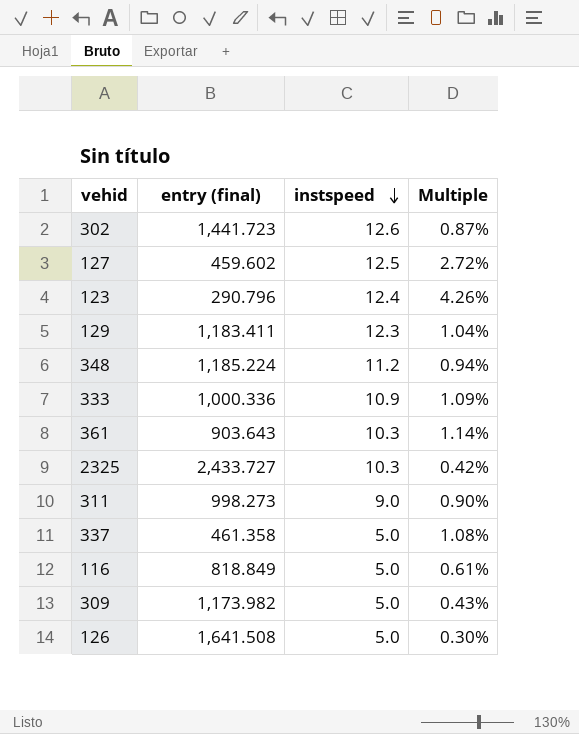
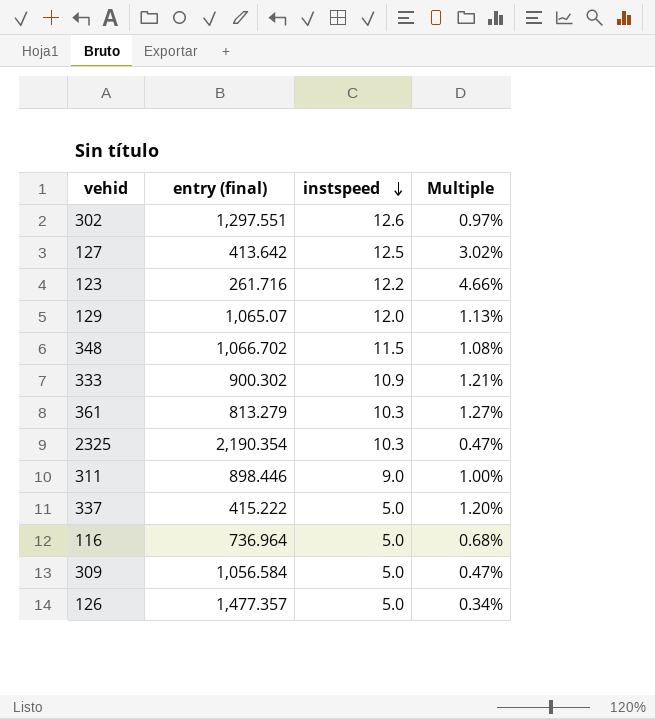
302 | entry (final): 1,441.723 -> 1,297.551
302 | Multiple: 0.87% -> 0.97%
127 | entry (final): 459.602 -> 413.642
127 | Multiple: 2.72% -> 3.02%
123 | entry (final): 290.796 -> 261.716
123 | instspeed: 12.4 -> 12.2
123 | Multiple: 4.26% -> 4.66%
129 | entry (final): 1,183.411 -> 1,065.07
129 | instspeed: 12.3 -> 12.0
129 | Multiple: 1.04% -> 1.13%
348 | entry (final): 1,185.224 -> 1,066.702
348 | instspeed: 11.2 -> 11.5
348 | Multiple: 0.94% -> 1.08%
333 | entry (final): 1,000.336 -> 900.302
333 | Multiple: 1.09% -> 1.21%
361 | entry (final): 903.643 -> 813.279
361 | Multiple: 1.14% -> 1.27%
2325 | entry (final): 2,433.727 -> 2,190.354
2325 | Multiple: 0.42% -> 0.47%
311 | entry (final): 998.273 -> 898.446
311 | Multiple: 0.90% -> 1.00%
337 | entry (final): 461.358 -> 415.222
337 | Multiple: 1.08% -> 1.20%
116 | entry (final): 818.849 -> 736.964
116 | Multiple: 0.61% -> 0.68%
309 | entry (final): 1,173.982 -> 1,056.584
309 | Multiple: 0.43% -> 0.47%
126 | entry (final): 1,641.508 -> 1,477.357
126 | Multiple: 0.30% -> 0.34%

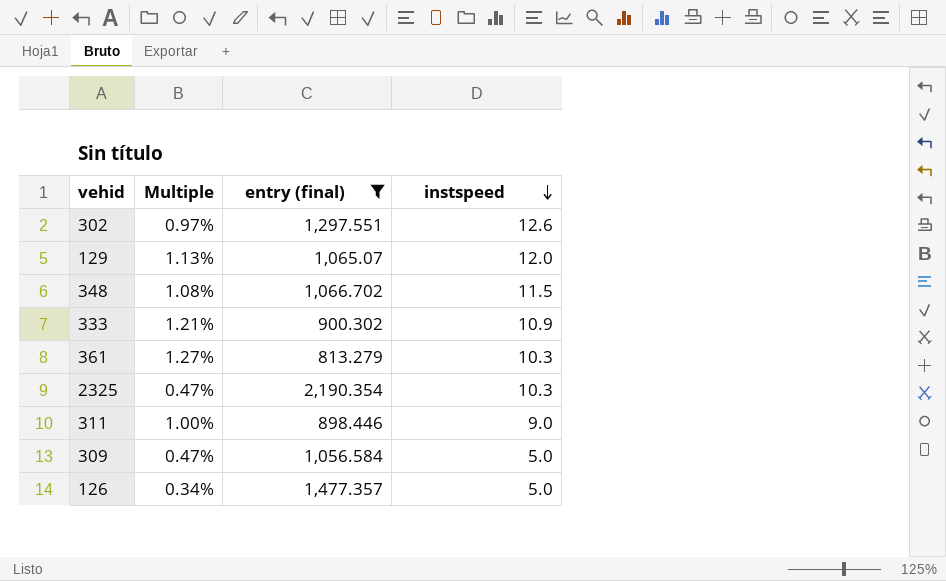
filter: none -> entry (final) >= 813.279
column Multiple | position: 4 -> 2

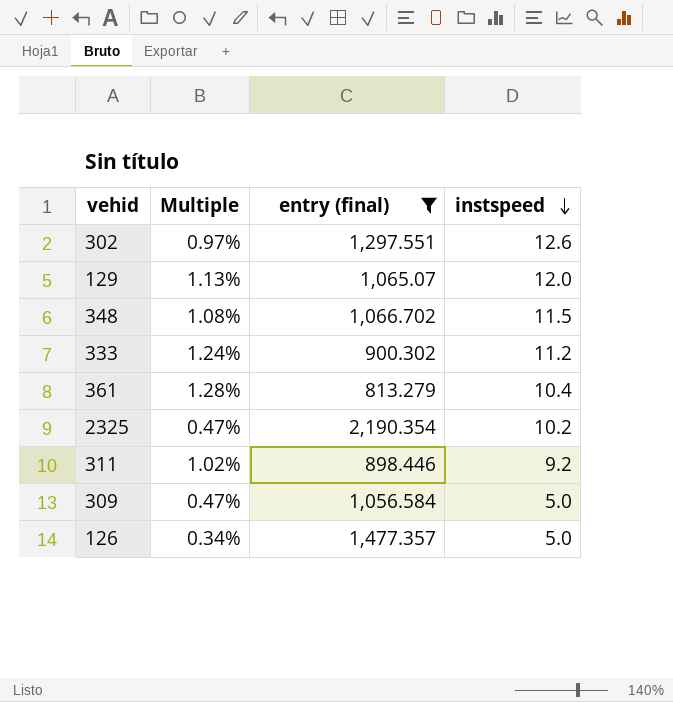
333 | Multiple: 1.21% -> 1.24%
333 | instspeed: 10.9 -> 11.2
361 | Multiple: 1.27% -> 1.28%
361 | instspeed: 10.3 -> 10.4
2325 | instspeed: 10.3 -> 10.2
311 | Multiple: 1.00% -> 1.02%
311 | instspeed: 9.0 -> 9.2

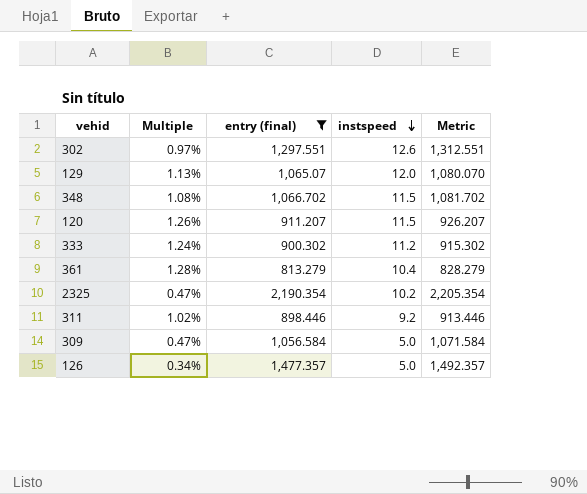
column Metric | formula: none -> [entry (final)] + 15
row 120: none -> 1.26% | 911.207 | 11.5 | 926.207

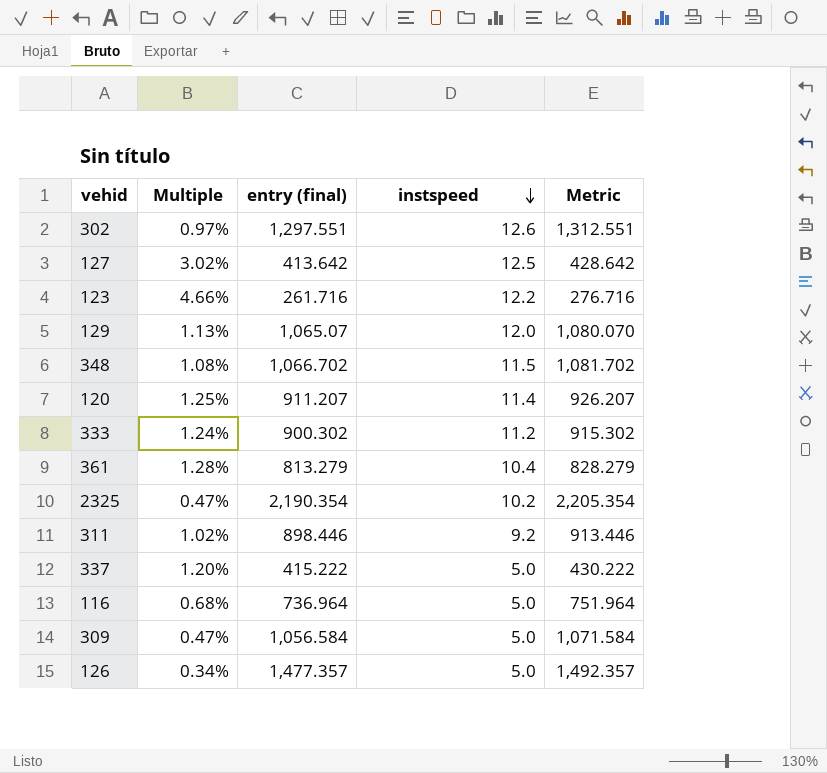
filter: entry (final) >= 813.279 -> none
120 | Multiple: 1.26% -> 1.25%
120 | instspeed: 11.5 -> 11.4

